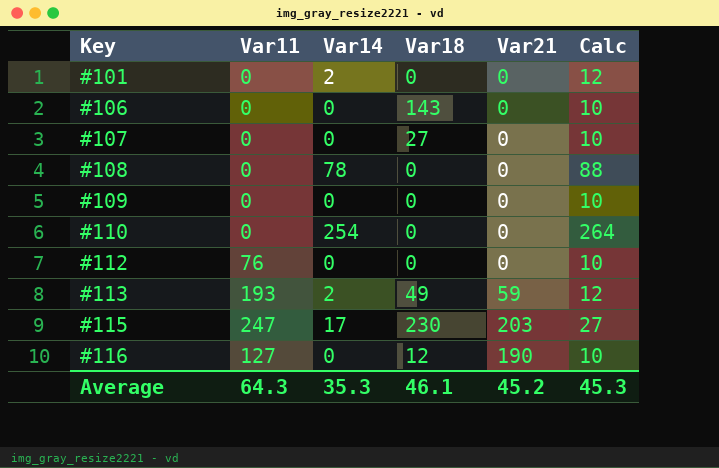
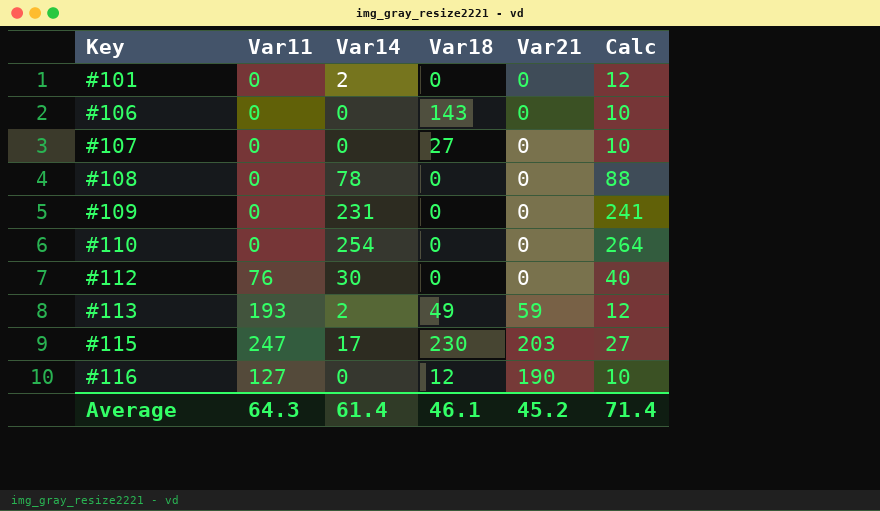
#109 | Var14: 0 -> 231
#109 | Calc: 10 -> 241
#112 | Var14: 0 -> 30
#112 | Calc: 10 -> 40
Average | Var14: 35.3 -> 61.4
Average | Calc: 45.3 -> 71.4

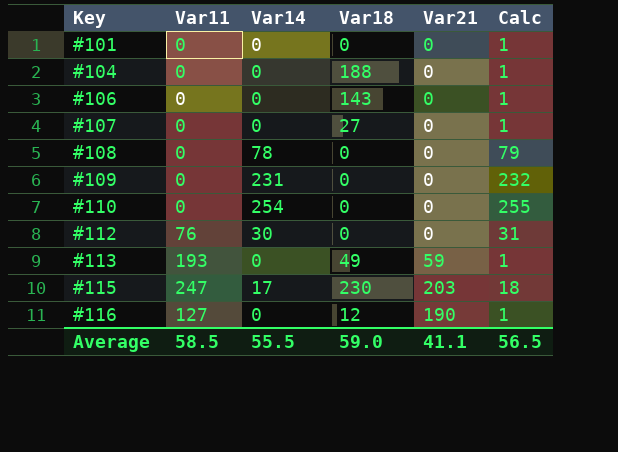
column Calc | formula: [Var14] + 10 -> [Var14] + 1
#101 | Var14: 2 -> 0
row #104: none -> 0 | 0 | 188 | 0 | 1
#113 | Var14: 2 -> 0
Average | Var11: 64.3 -> 58.5
Average | Var14: 61.4 -> 55.5
Average | Var18: 46.1 -> 59.0
Average | Var21: 45.2 -> 41.1
Average | Calc: 71.4 -> 56.5

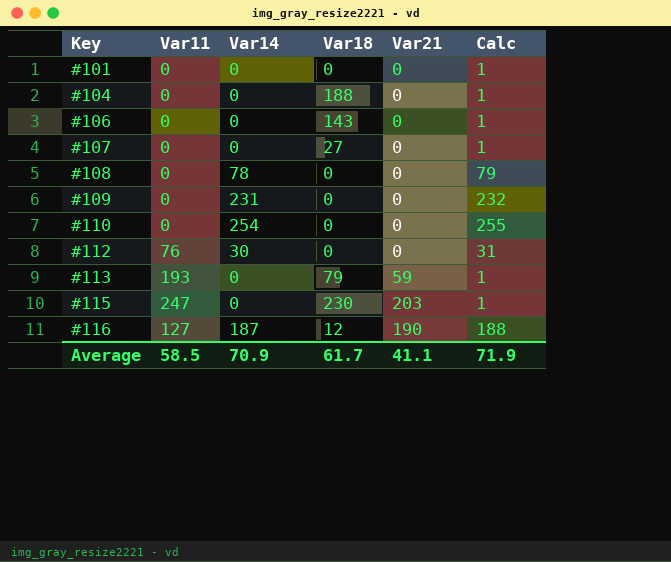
#113 | Var18: 49 -> 79
#115 | Var14: 17 -> 0
#115 | Calc: 18 -> 1
#116 | Var14: 0 -> 187
#116 | Calc: 1 -> 188
Average | Var14: 55.5 -> 70.9
Average | Var18: 59.0 -> 61.7
Average | Calc: 56.5 -> 71.9

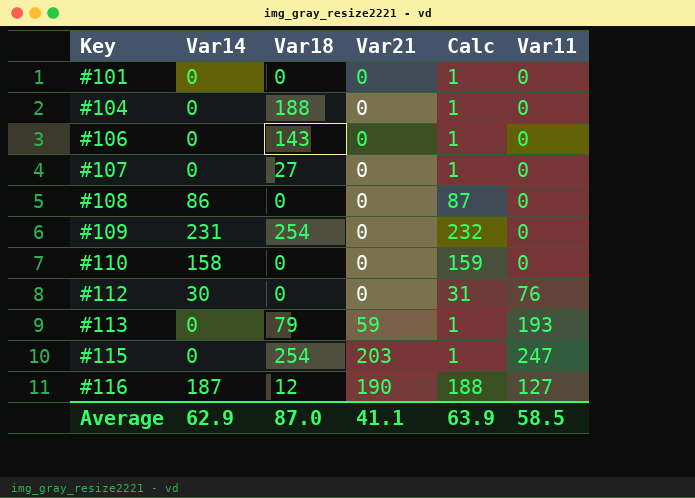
column Var11 | position: 2 -> 6
#108 | Var14: 78 -> 86
#108 | Calc: 79 -> 87
#109 | Var18: 0 -> 254
#110 | Var14: 254 -> 158
#110 | Calc: 255 -> 159
#115 | Var18: 230 -> 254
Average | Var14: 70.9 -> 62.9
Average | Var18: 61.7 -> 87.0
Average | Calc: 71.9 -> 63.9

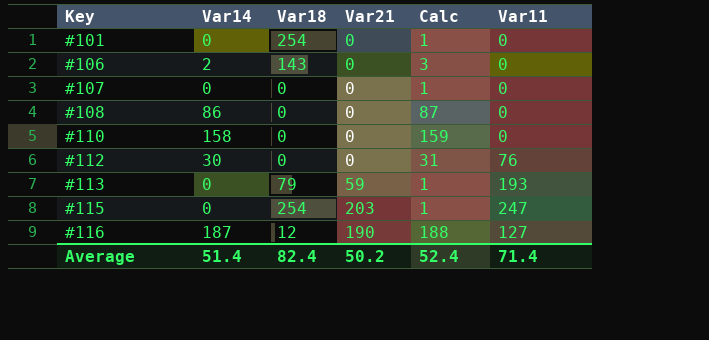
row #104: 0 | 188 | 0 | 1 | 0 -> none
row #109: 231 | 254 | 0 | 232 | 0 -> none
#101 | Var18: 0 -> 254
#106 | Var14: 0 -> 2
#106 | Calc: 1 -> 3
#107 | Var18: 27 -> 0
Average | Var14: 62.9 -> 51.4
Average | Var18: 87.0 -> 82.4
Average | Var21: 41.1 -> 50.2
Average | Calc: 63.9 -> 52.4
Average | Var11: 58.5 -> 71.4

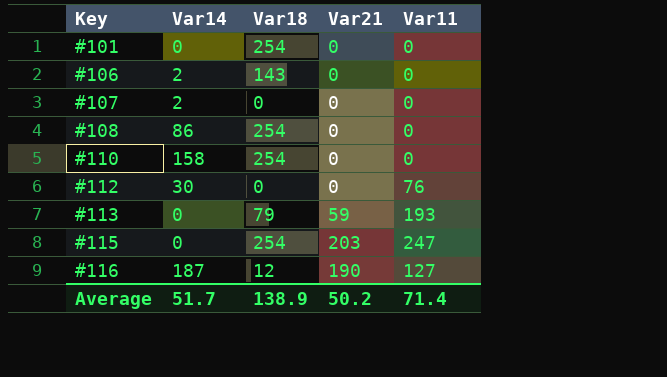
column Calc | formula: [Var14] + 1 -> none
#107 | Var14: 0 -> 2
#108 | Var18: 0 -> 254
#110 | Var18: 0 -> 254
Average | Var14: 51.4 -> 51.7
Average | Var18: 82.4 -> 138.9

